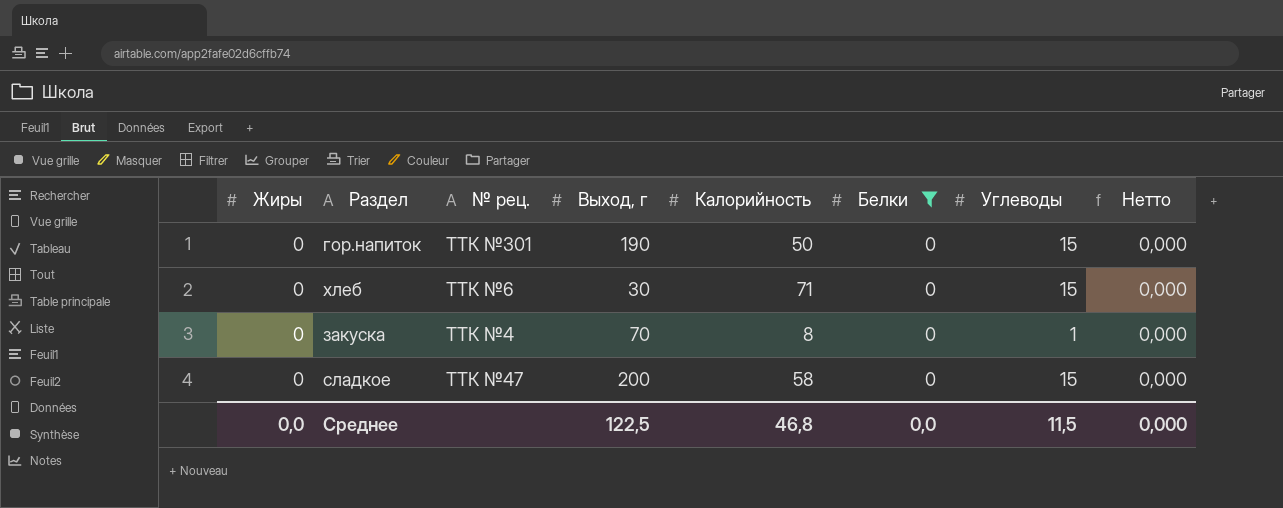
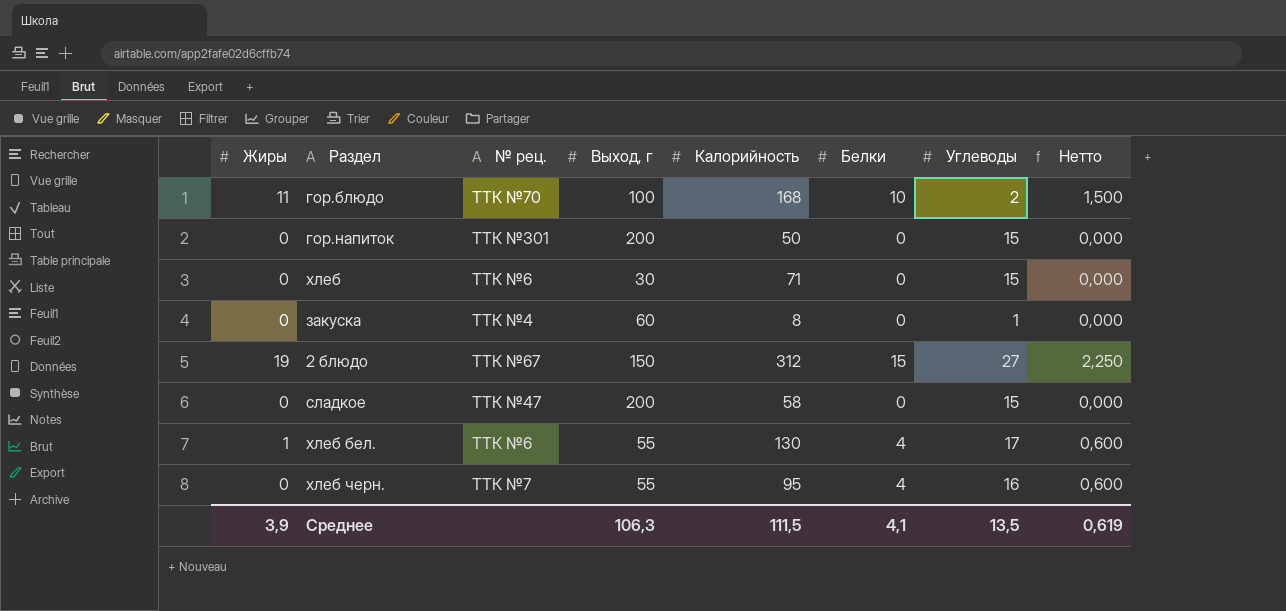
filter: Белки = 0 -> none
гор.напиток | Выход, г: 190 -> 200
закуска | Выход, г: 70 -> 60
Среднее | Жиры: 0,0 -> 3,9
Среднее | Выход, г: 122,5 -> 106,3
Среднее | Калорийность: 46,8 -> 111,5
Среднее | Белки: 0,0 -> 4,1
Среднее | Углеводы: 11,5 -> 13,5
Среднее | Нетто: 0,000 -> 0,619

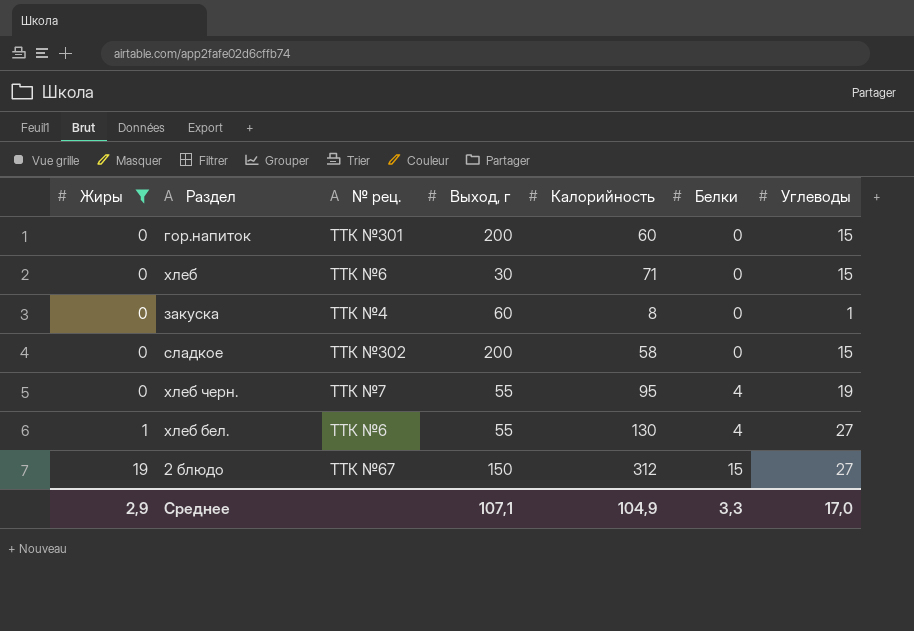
filter: none -> Жиры != 11
row order: none -> Жиры ascending
column Нетто | formula: [Белки] * 0,15 -> none
гор.напиток | Калорийность: 50 -> 60
сладкое | № рец.: ТТК №47 -> ТТК №302
хлеб черн. | Углеводы: 16 -> 19
хлеб бел. | Углеводы: 17 -> 27
Среднее | Жиры: 3,9 -> 2,9
Среднее | Выход, г: 106,3 -> 107,1
Среднее | Калорийность: 111,5 -> 104,9
Среднее | Белки: 4,1 -> 3,3
Среднее | Углеводы: 13,5 -> 17,0

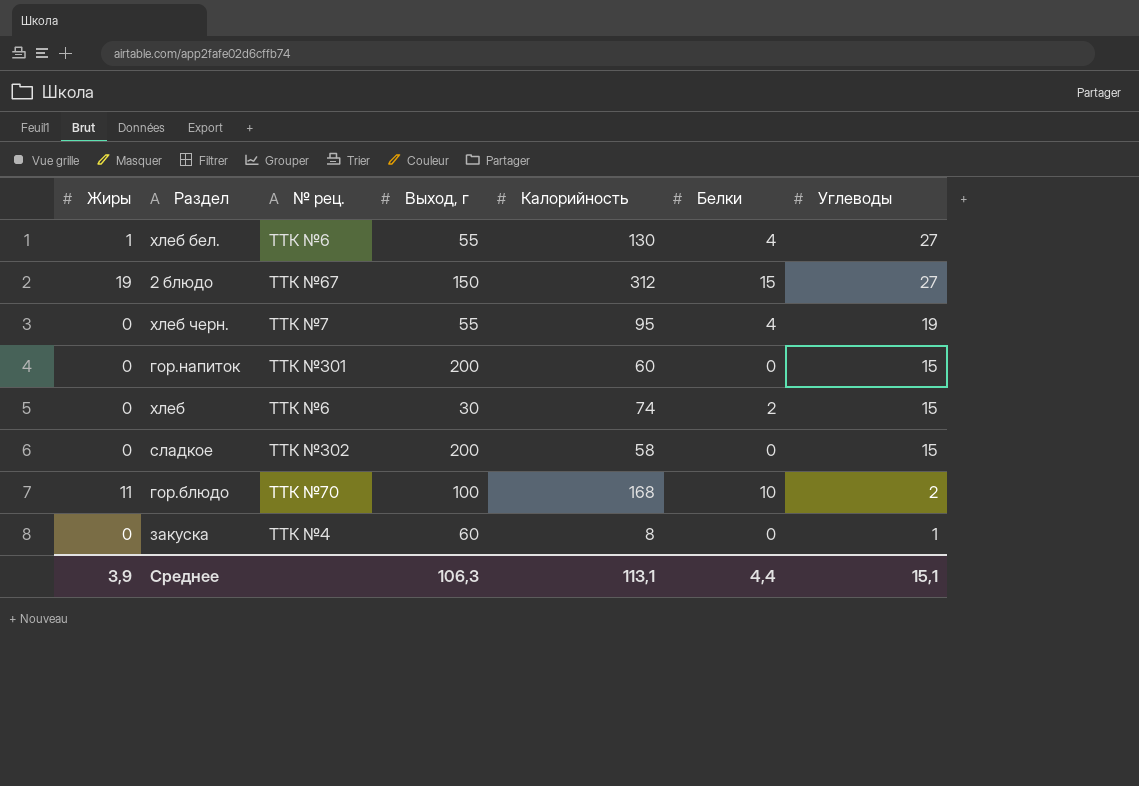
filter: Жиры != 11 -> none
row order: Жиры ascending -> Углеводы descending
хлеб | Калорийность: 71 -> 74
хлеб | Белки: 0 -> 2
Среднее | Жиры: 2,9 -> 3,9
Среднее | Выход, г: 107,1 -> 106,3
Среднее | Калорийность: 104,9 -> 113,1
Среднее | Белки: 3,3 -> 4,4
Среднее | Углеводы: 17,0 -> 15,1

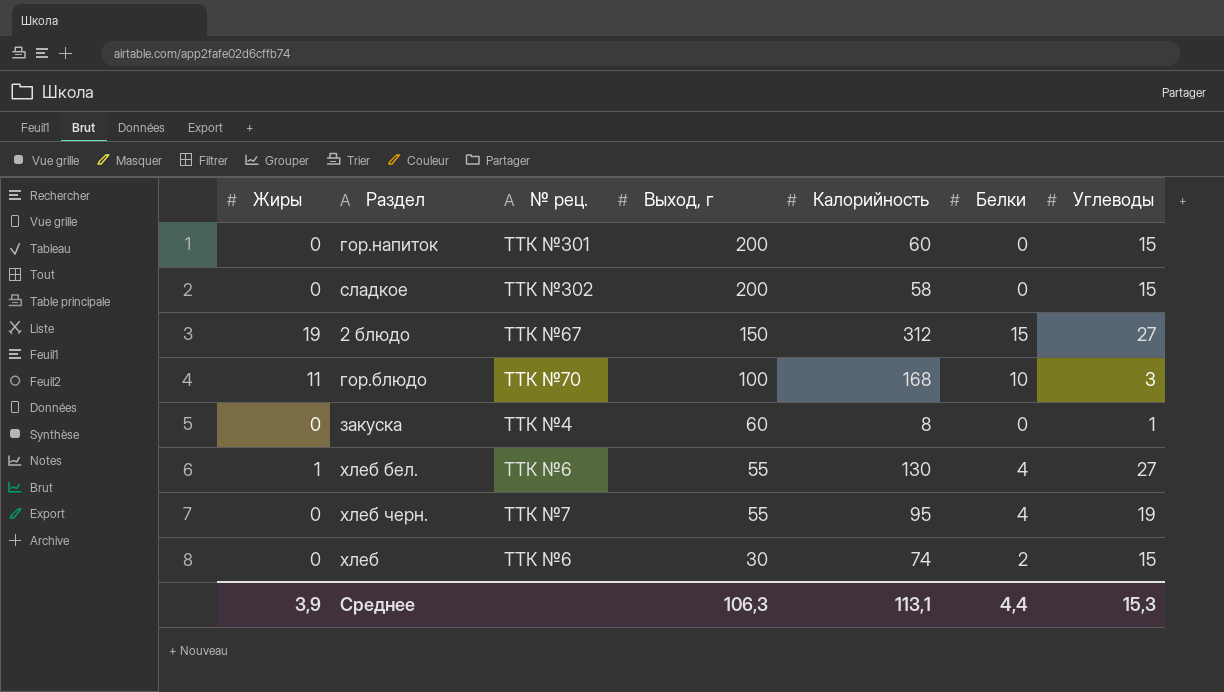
row order: Углеводы descending -> Выход, г descending
гор.блюдо | Углеводы: 2 -> 3
Среднее | Углеводы: 15,1 -> 15,3

